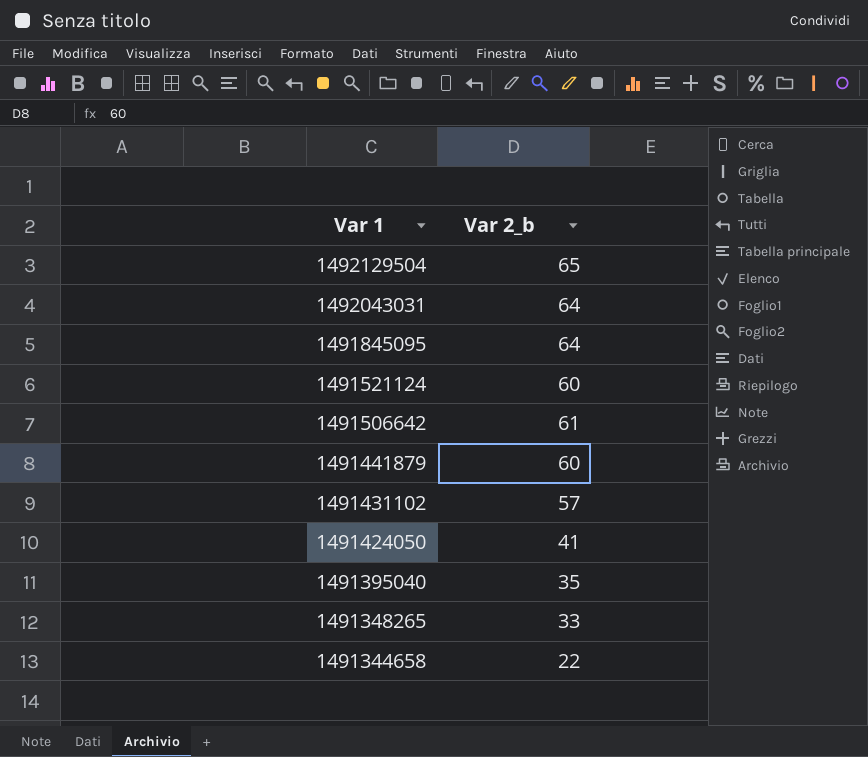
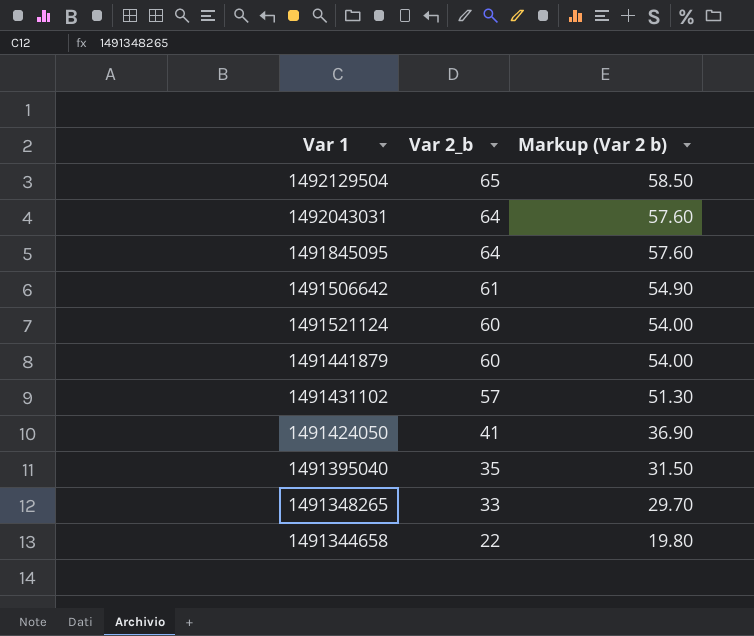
row order: Var 1 descending -> Var 2_b descending
column Markup (Var 2 b) | formula: none -> [Var 2_b] * 0.9

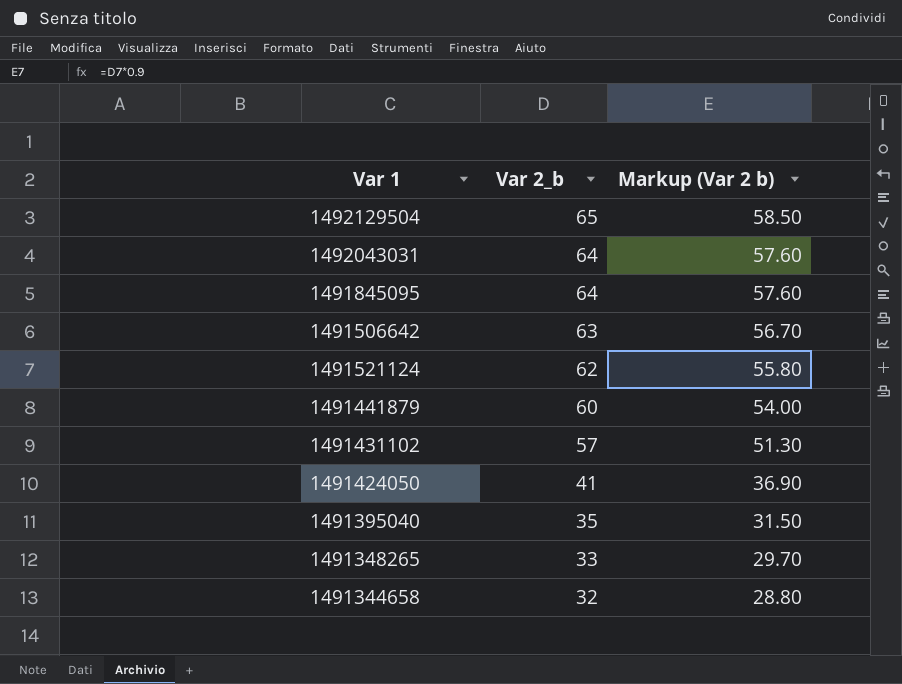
1491506642 | Var 2_b: 61 -> 63
1491506642 | Markup (Var 2 b): 54.90 -> 56.70
1491521124 | Var 2_b: 60 -> 62
1491521124 | Markup (Var 2 b): 54.00 -> 55.80
1491344658 | Var 2_b: 22 -> 32
1491344658 | Markup (Var 2 b): 19.80 -> 28.80

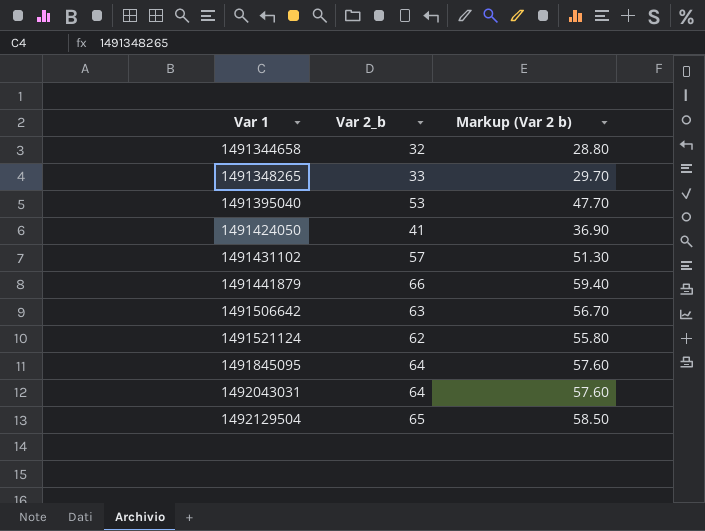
row order: Var 2_b descending -> Var 1 ascending
1491395040 | Var 2_b: 35 -> 53
1491395040 | Markup (Var 2 b): 31.50 -> 47.70
1491441879 | Var 2_b: 60 -> 66
1491441879 | Markup (Var 2 b): 54.00 -> 59.40

